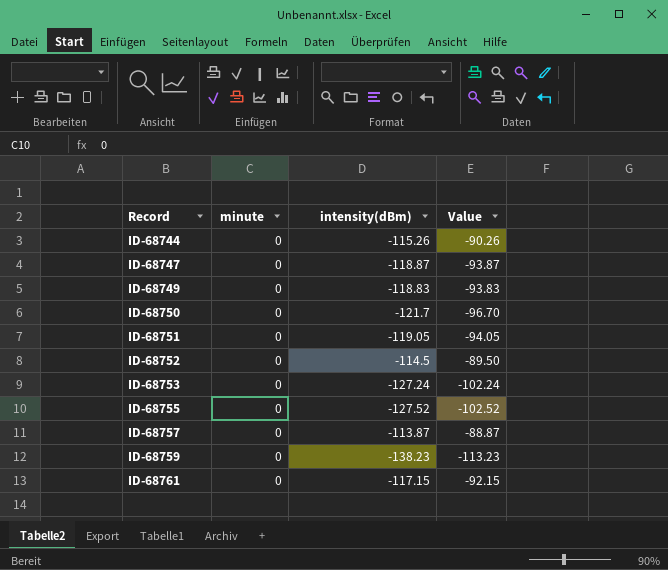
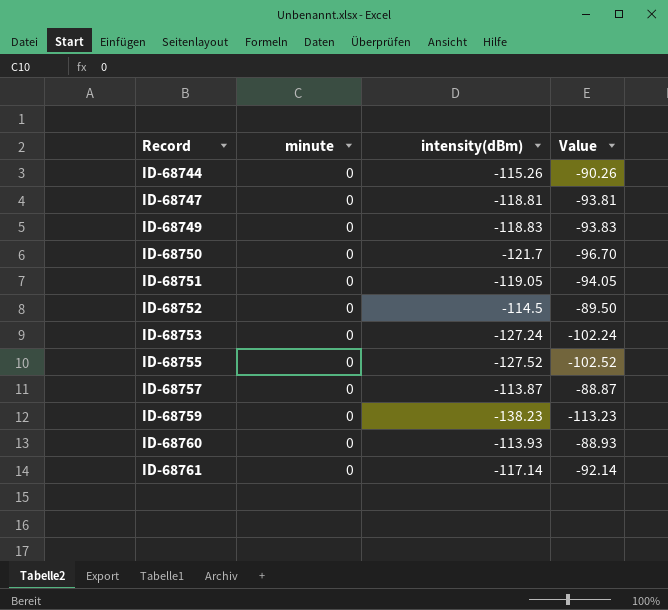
ID-68747 | intensity(dBm): -118.87 -> -118.81
ID-68747 | Value: -93.87 -> -93.81
row ID-68760: none -> 0 | -113.93 | -88.93
ID-68761 | intensity(dBm): -117.15 -> -117.14
ID-68761 | Value: -92.15 -> -92.14

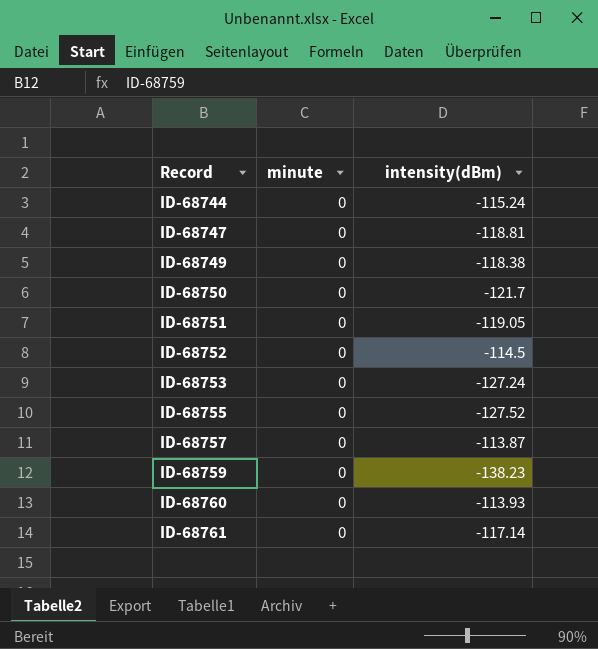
column Value | formula: [intensity(dBm)] + 25 -> none
ID-68744 | intensity(dBm): -115.26 -> -115.24
ID-68749 | intensity(dBm): -118.83 -> -118.38

